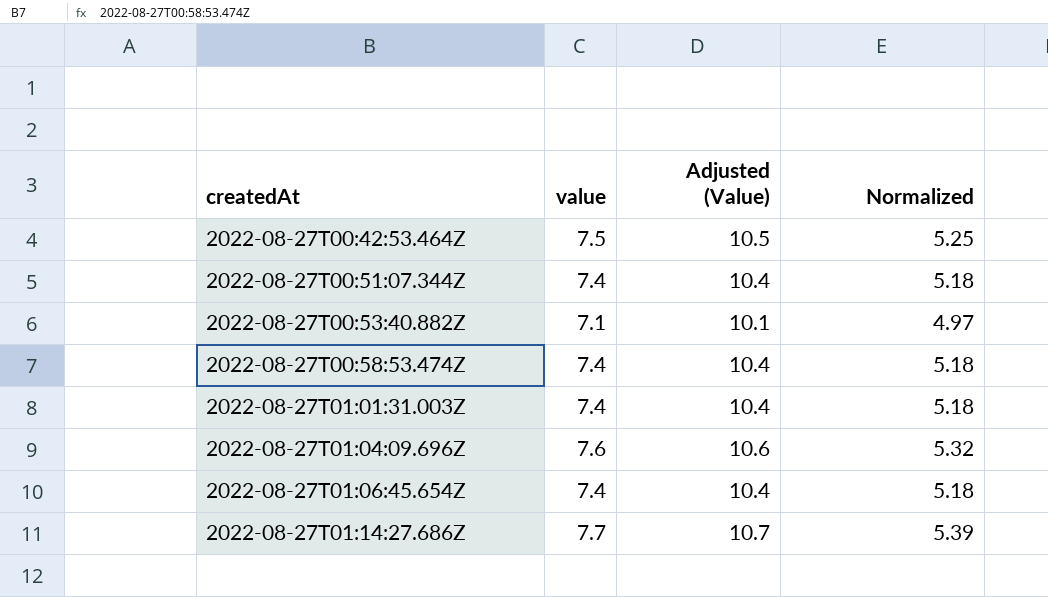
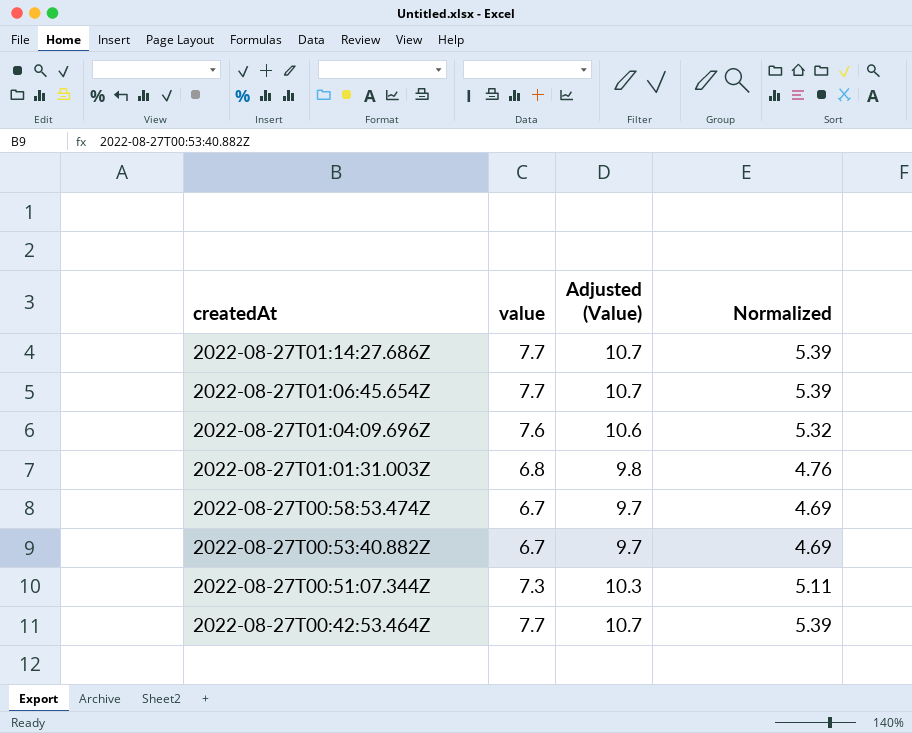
row order: createdAt ascending -> createdAt descending
2022-08-27T01:06:45.654Z | value: 7.4 -> 7.7
2022-08-27T01:06:45.654Z | Adjusted (Value): 10.4 -> 10.7
2022-08-27T01:06:45.654Z | Normalized: 5.18 -> 5.39
2022-08-27T01:01:31.003Z | value: 7.4 -> 6.8
2022-08-27T01:01:31.003Z | Adjusted (Value): 10.4 -> 9.8
2022-08-27T01:01:31.003Z | Normalized: 5.18 -> 4.76
2022-08-27T00:58:53.474Z | value: 7.4 -> 6.7
2022-08-27T00:58:53.474Z | Adjusted (Value): 10.4 -> 9.7
2022-08-27T00:58:53.474Z | Normalized: 5.18 -> 4.69
2022-08-27T00:53:40.882Z | value: 7.1 -> 6.7
2022-08-27T00:53:40.882Z | Adjusted (Value): 10.1 -> 9.7
2022-08-27T00:53:40.882Z | Normalized: 4.97 -> 4.69
2022-08-27T00:51:07.344Z | value: 7.4 -> 7.3
2022-08-27T00:51:07.344Z | Adjusted (Value): 10.4 -> 10.3
2022-08-27T00:51:07.344Z | Normalized: 5.18 -> 5.11
2022-08-27T00:42:53.464Z | value: 7.5 -> 7.7
2022-08-27T00:42:53.464Z | Adjusted (Value): 10.5 -> 10.7
2022-08-27T00:42:53.464Z | Normalized: 5.25 -> 5.39

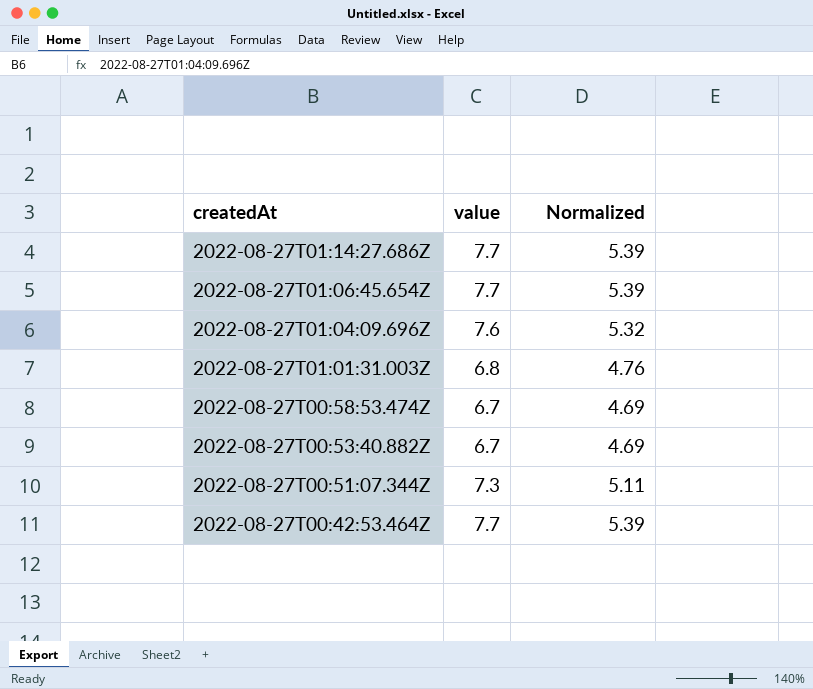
column Adjusted (Value) | formula: [value] + 3 -> none

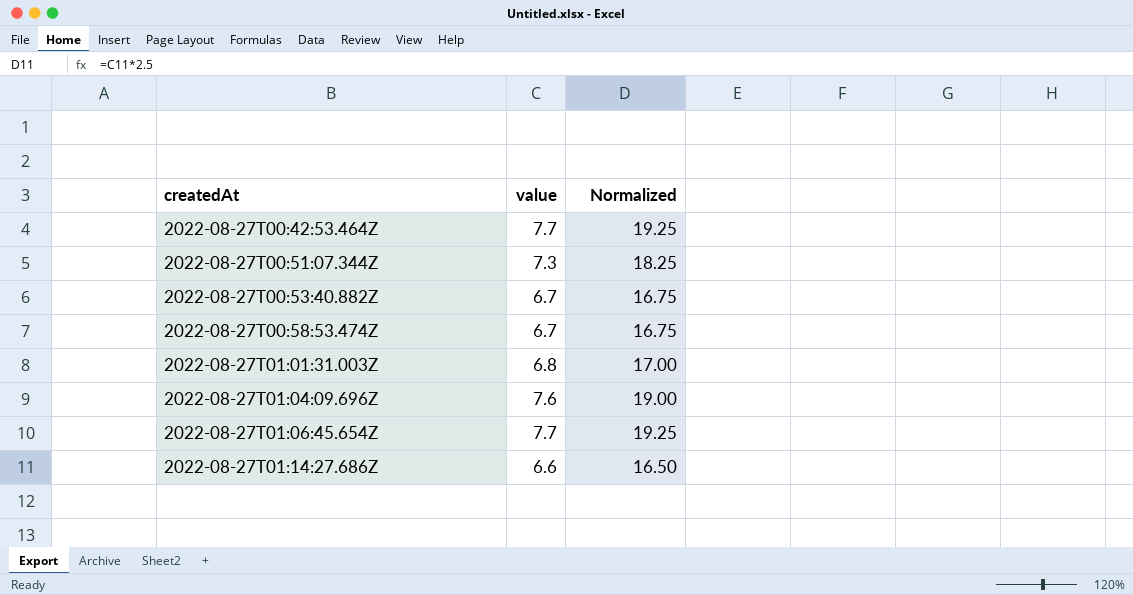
row order: createdAt descending -> createdAt ascending
column Normalized | formula: [value] * 0.7 -> [value] * 2.5
2022-08-27T01:14:27.686Z | value: 7.7 -> 6.6

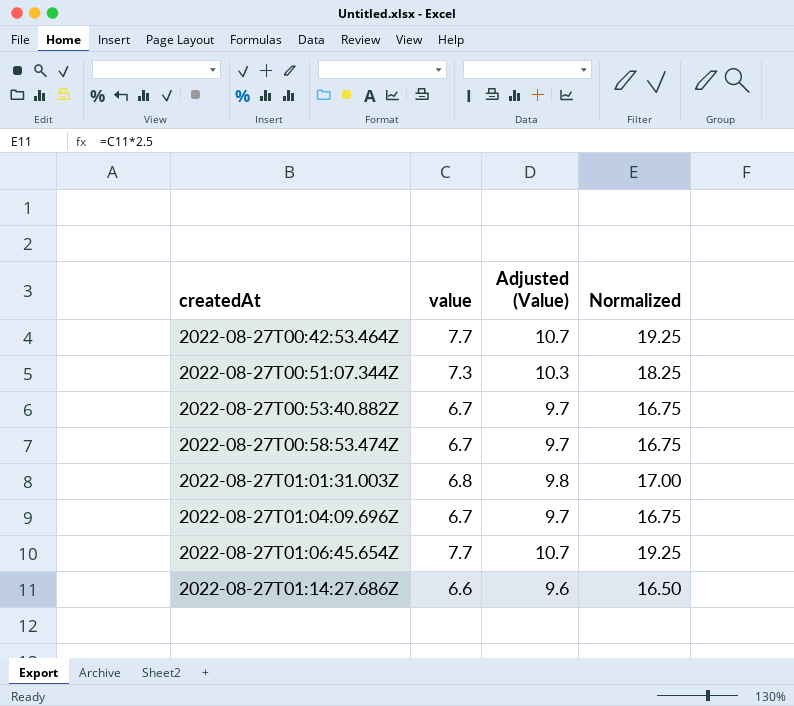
column Adjusted (Value) | formula: none -> [value] + 3
2022-08-27T01:04:09.696Z | value: 7.6 -> 6.7
2022-08-27T01:04:09.696Z | Normalized: 19.00 -> 16.75

